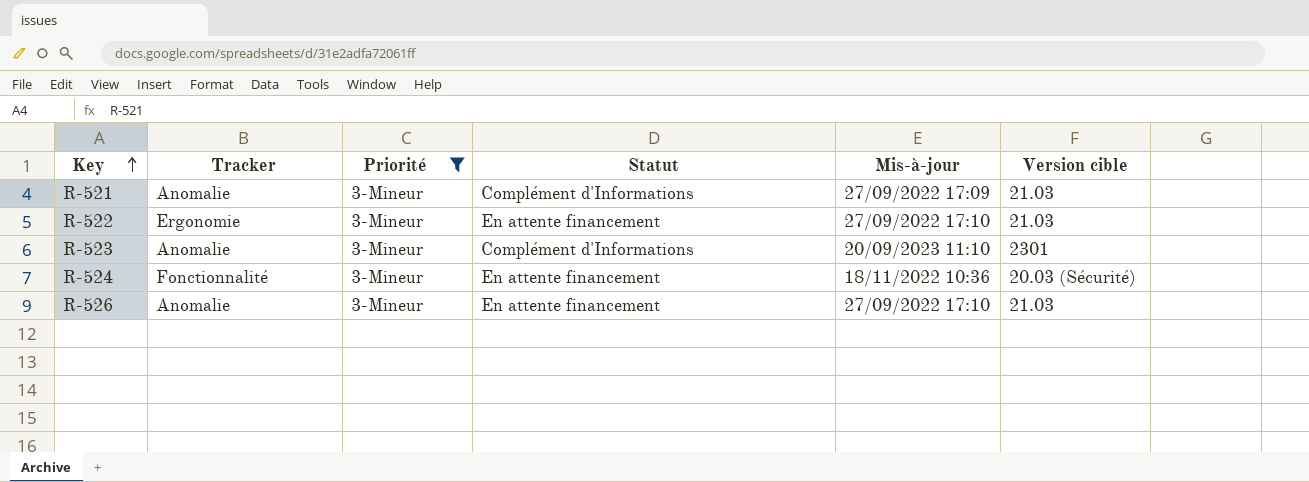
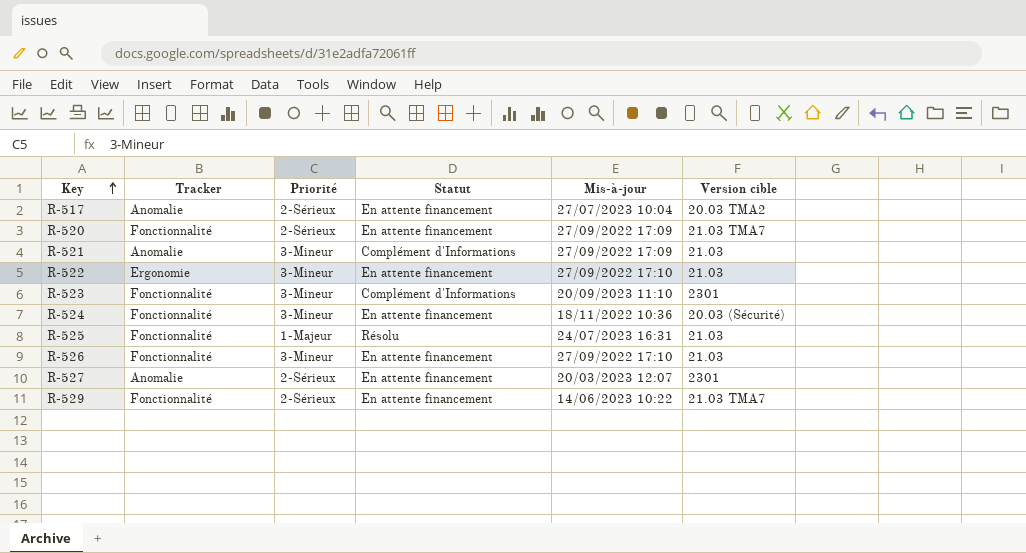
filter: Priorité = 3-Mineur -> none
R-523 | Tracker: Anomalie -> Fonctionnalité
R-526 | Tracker: Anomalie -> Fonctionnalité

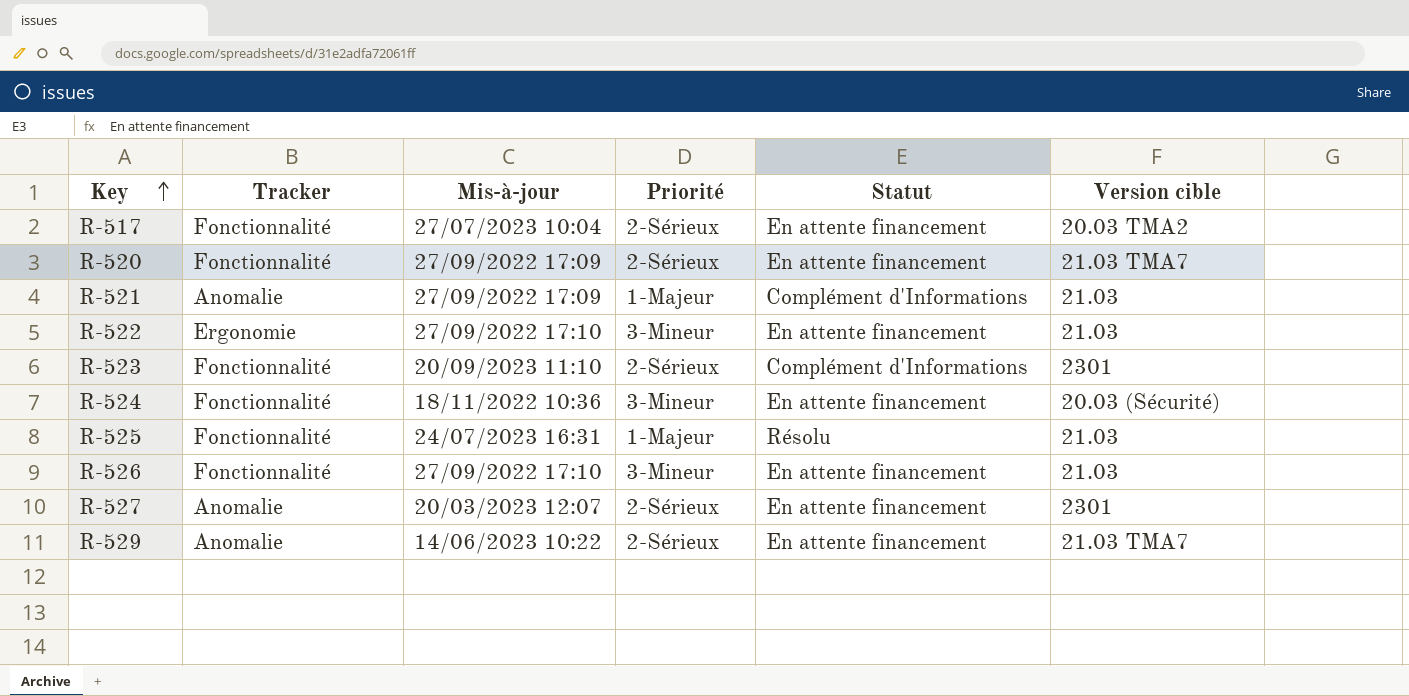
column Mis-à-jour | position: 5 -> 3
R-517 | Tracker: Anomalie -> Fonctionnalité
R-521 | Priorité: 3-Mineur -> 1-Majeur
R-523 | Priorité: 3-Mineur -> 2-Sérieux
R-529 | Tracker: Fonctionnalité -> Anomalie

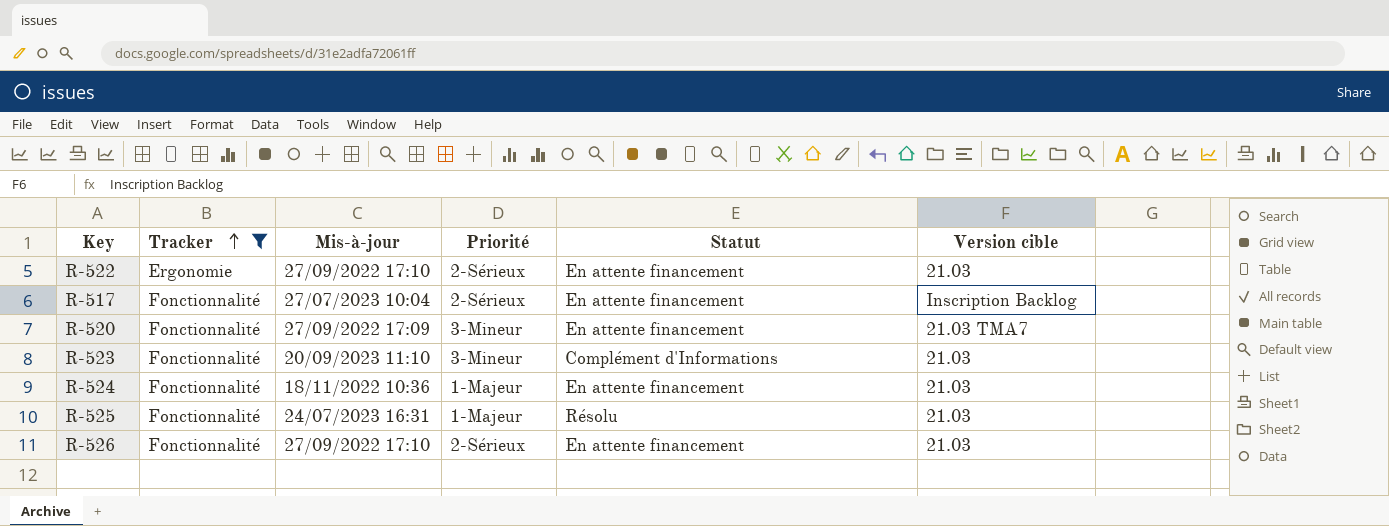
filter: none -> Tracker != Anomalie
row order: Key ascending -> Tracker ascending
R-522 | Priorité: 3-Mineur -> 2-Sérieux
R-517 | Version cible: 20.03 TMA2 -> Inscription Backlog
R-520 | Priorité: 2-Sérieux -> 3-Mineur
R-523 | Priorité: 2-Sérieux -> 3-Mineur
R-523 | Version cible: 2301 -> 21.03
R-524 | Priorité: 3-Mineur -> 1-Majeur
R-524 | Version cible: 20.03 (Sécurité) -> 21.03
R-526 | Priorité: 3-Mineur -> 2-Sérieux

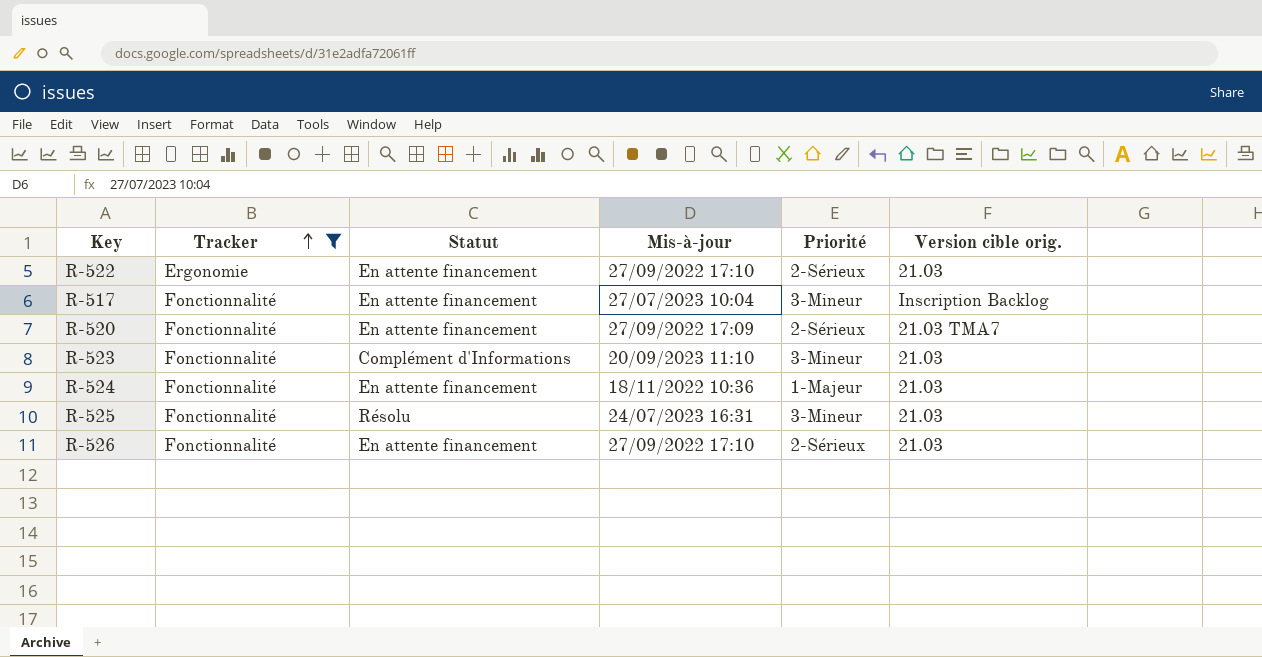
column Statut | position: 5 -> 3
column name: Version cible -> Version cible orig.
R-517 | Priorité: 2-Sérieux -> 3-Mineur
R-520 | Priorité: 3-Mineur -> 2-Sérieux
R-525 | Priorité: 1-Majeur -> 3-Mineur

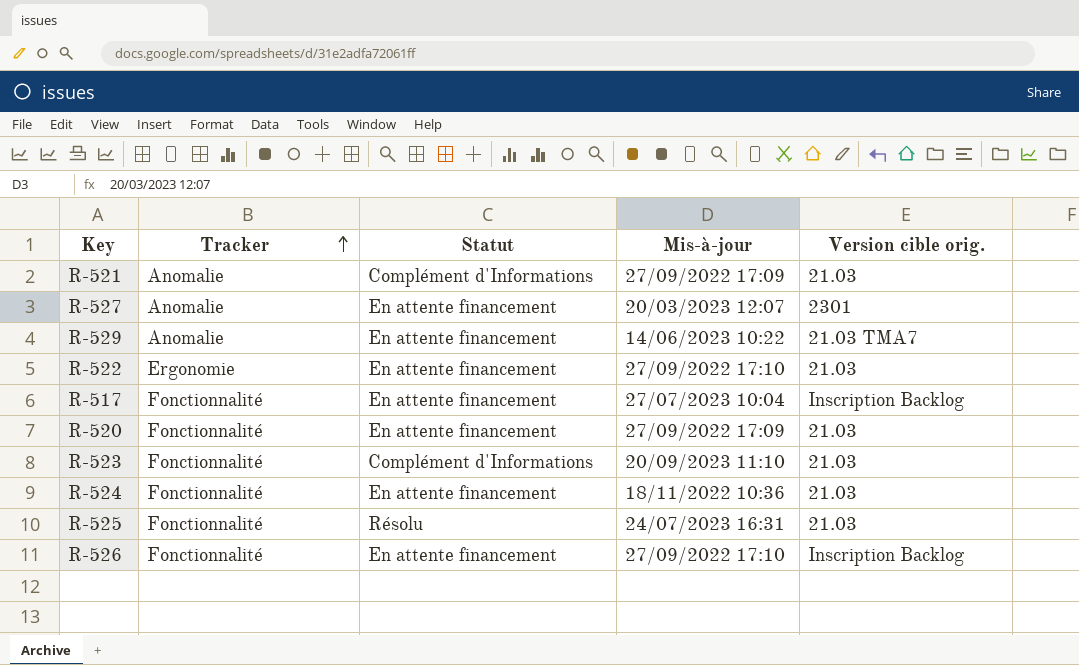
filter: Tracker != Anomalie -> none
column Priorité | position: 5 -> none
R-520 | Version cible orig.: 21.03 TMA7 -> 21.03
R-526 | Version cible orig.: 21.03 -> Inscription Backlog

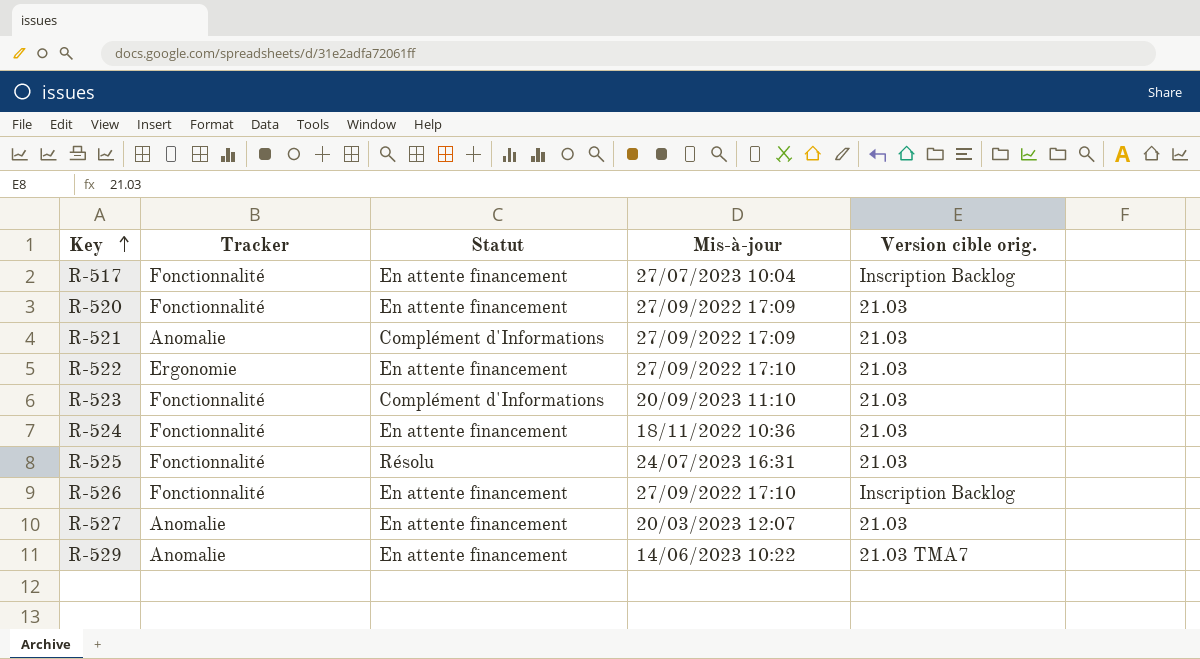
row order: Tracker ascending -> Key ascending
R-527 | Version cible orig.: 2301 -> 21.03

